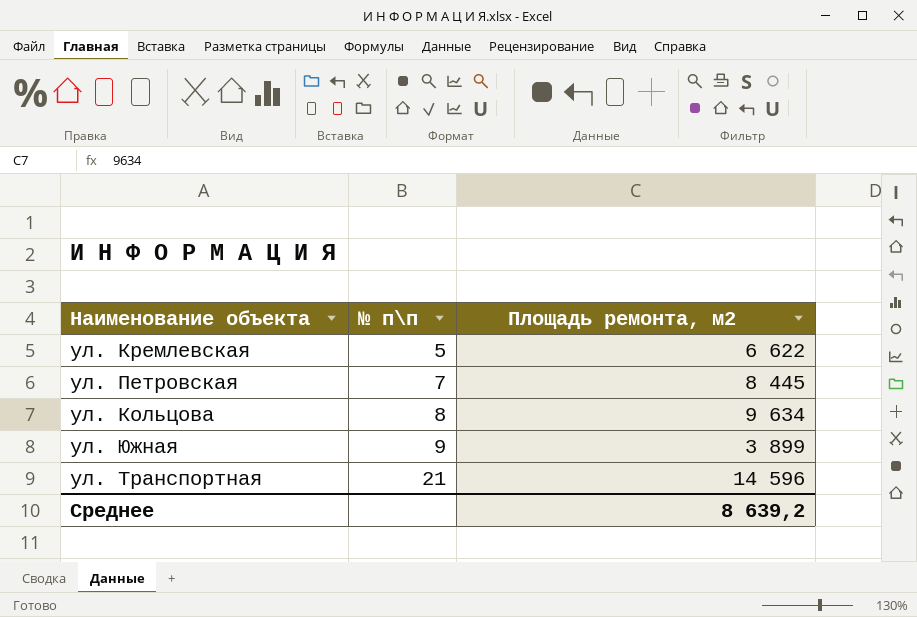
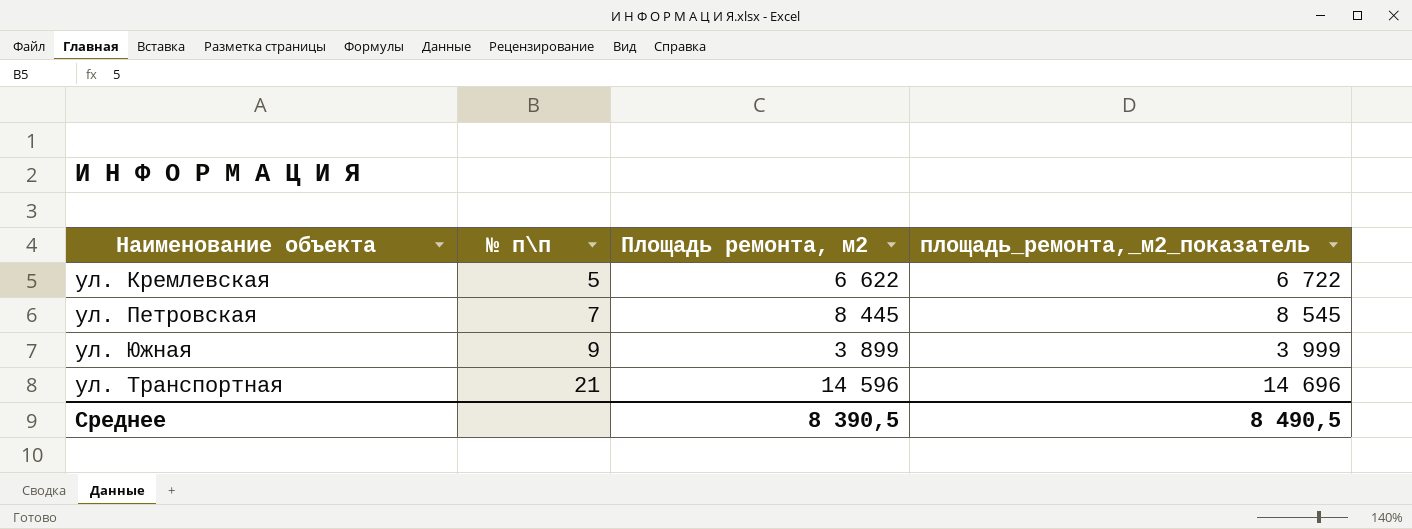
column площадь_ремонта,_м2_показатель | formula: none -> [Площадь ремонта, м2] + 100
row ул. Кольцова: 8 | 9 634 -> none
Среднее | Площадь ремонта, м2: 8 639,2 -> 8 390,5

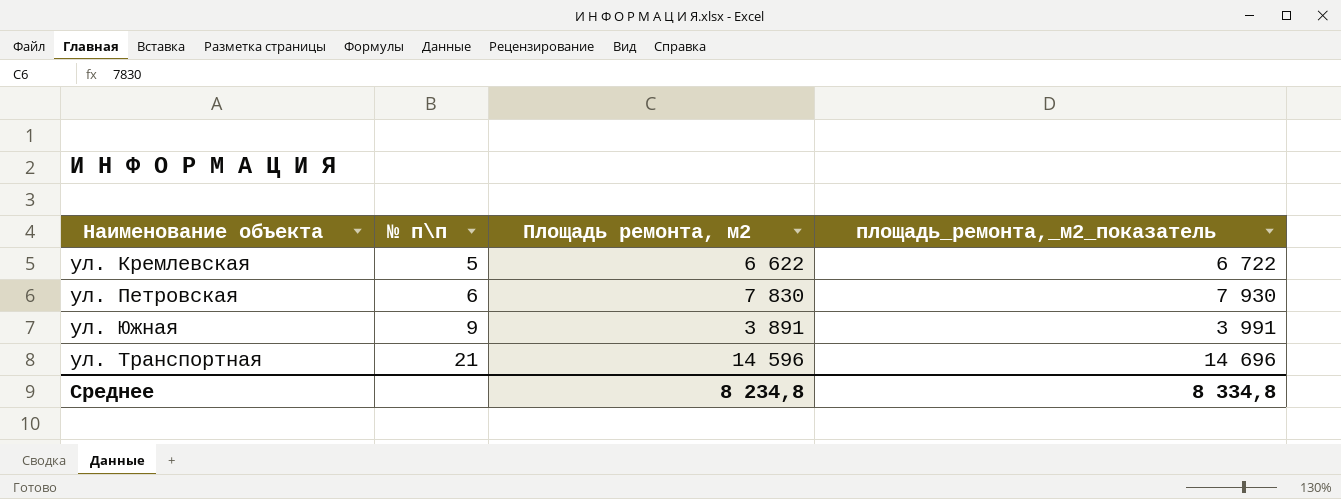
ул. Петровская | № п\п: 7 -> 6
ул. Петровская | Площадь ремонта, м2: 8 445 -> 7 830
ул. Петровская | площадь_ремонта,_м2_показатель: 8 545 -> 7 930
ул. Южная | Площадь ремонта, м2: 3 899 -> 3 891
ул. Южная | площадь_ремонта,_м2_показатель: 3 999 -> 3 991
Среднее | Площадь ремонта, м2: 8 390,5 -> 8 234,8
Среднее | площадь_ремонта,_м2_показатель: 8 490,5 -> 8 334,8

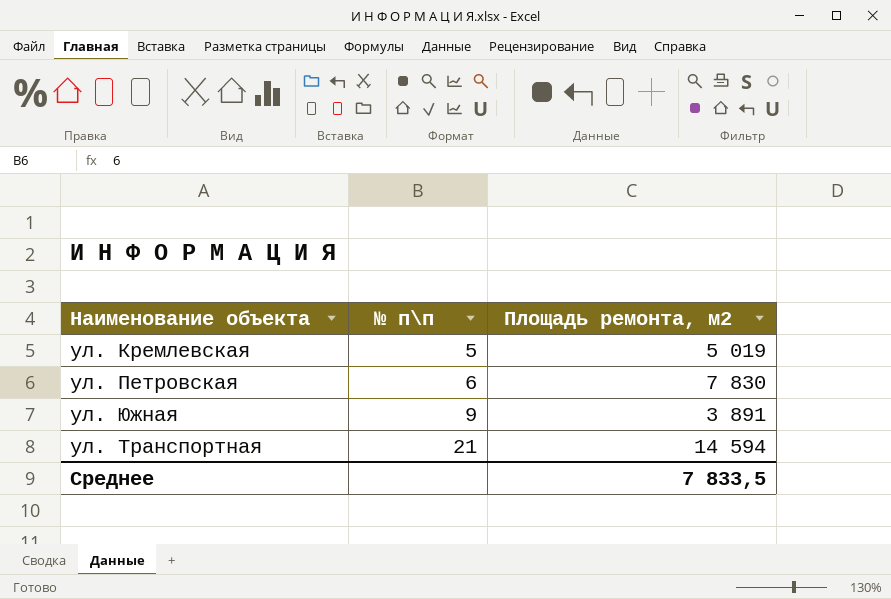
column площадь_ремонта,_м2_показатель | formula: [Площадь ремонта, м2] + 100 -> none
ул. Кремлевская | Площадь ремонта, м2: 6 622 -> 5 019
ул. Транспортная | Площадь ремонта, м2: 14 596 -> 14 594
Среднее | Площадь ремонта, м2: 8 234,8 -> 7 833,5

